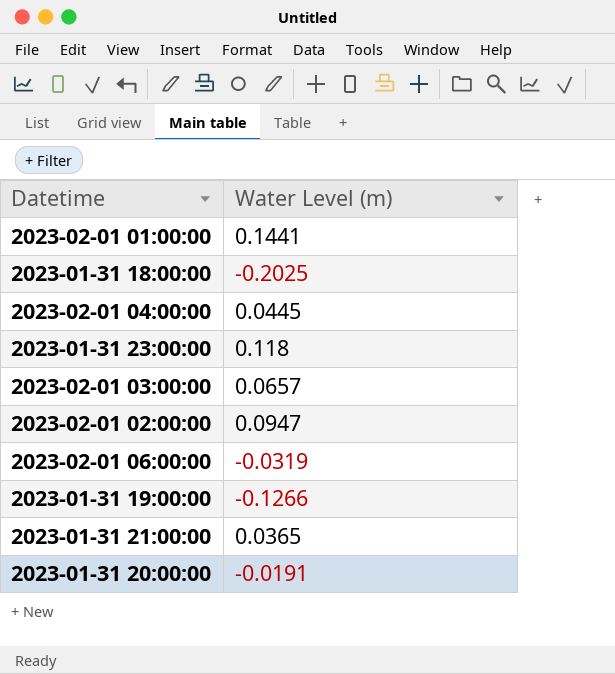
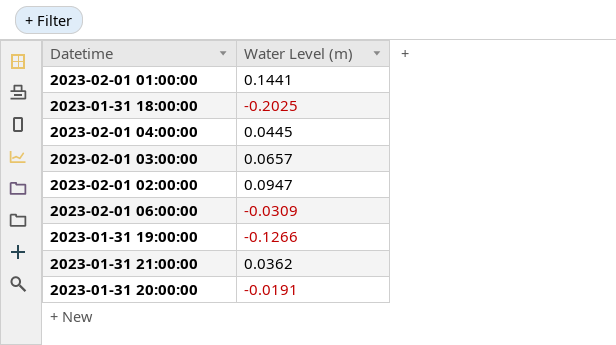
row 2023-01-31 23:00:00: 0.118 -> none
2023-02-01 06:00:00 | Water Level (m): -0.0319 -> -0.0309
2023-01-31 21:00:00 | Water Level (m): 0.0365 -> 0.0362

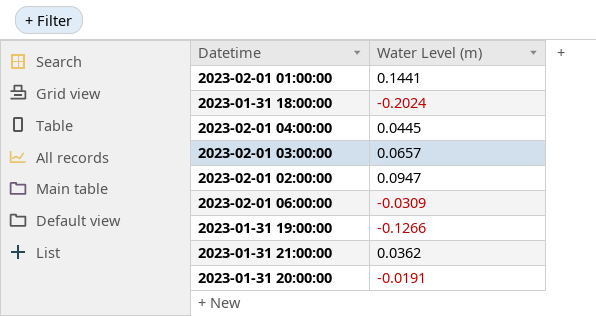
2023-01-31 18:00:00 | Water Level (m): -0.2025 -> -0.2024

